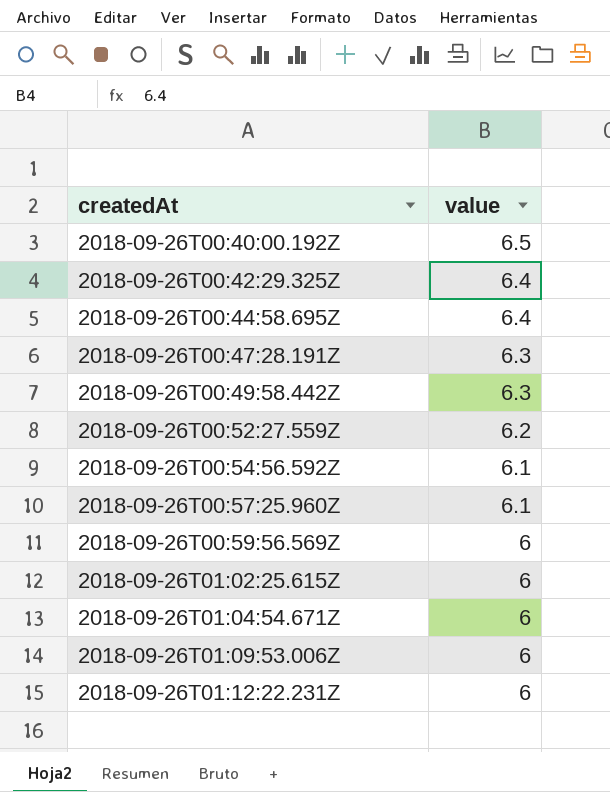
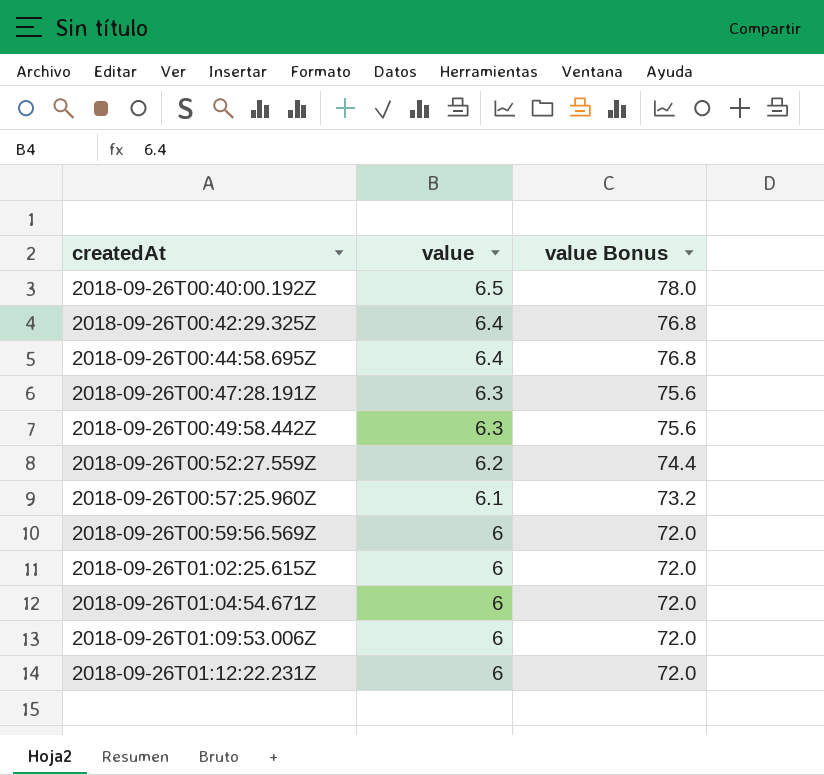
column value Bonus | formula: none -> [value] * 12
row 2018-09-26T00:54:56.592Z: 6.1 -> none

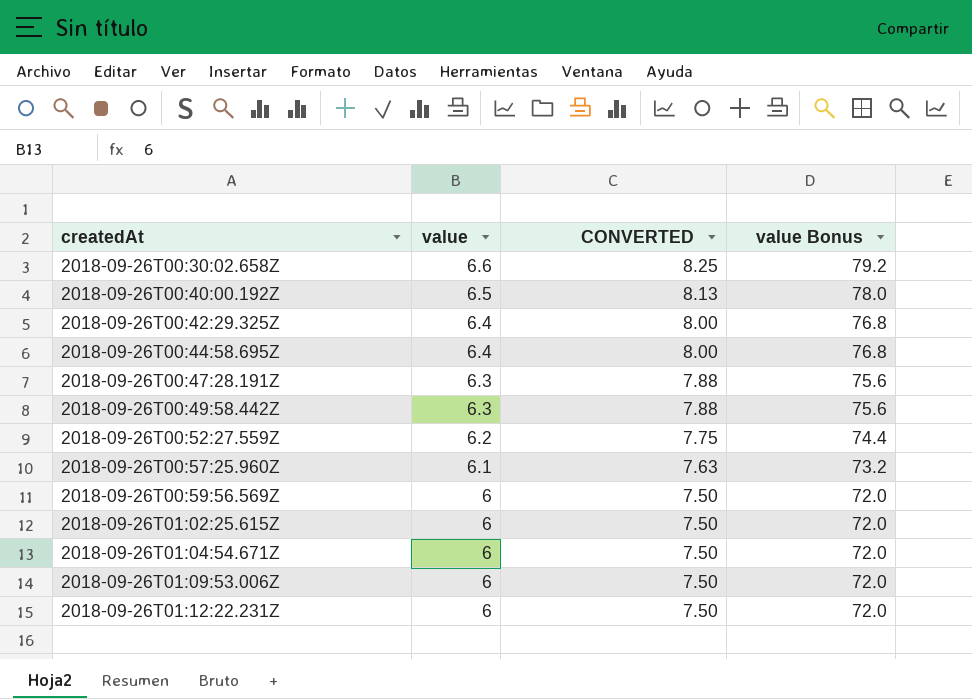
column CONVERTED | formula: none -> [value] * 1.25
row 2018-09-26T00:30:02.658Z: none -> 6.6 | 8.25 | 79.2

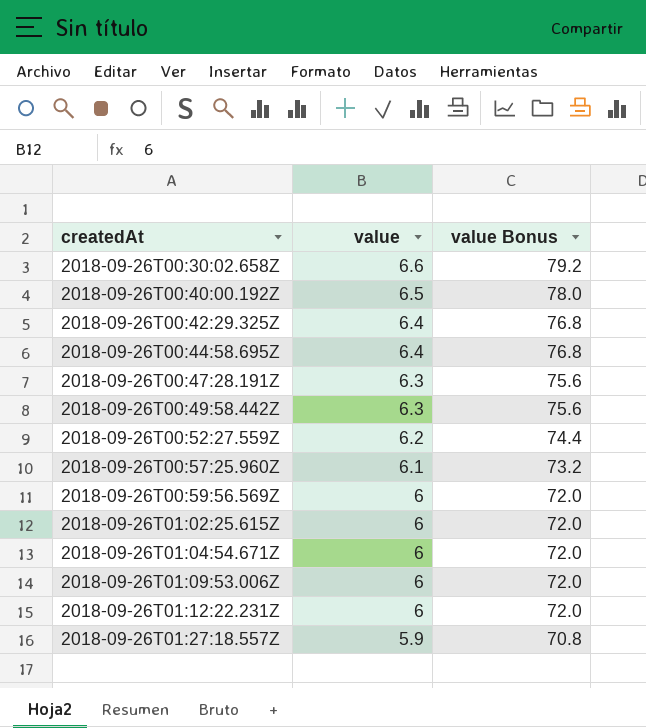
column CONVERTED | formula: [value] * 1.25 -> none
row 2018-09-26T01:27:18.557Z: none -> 5.9 | 70.8

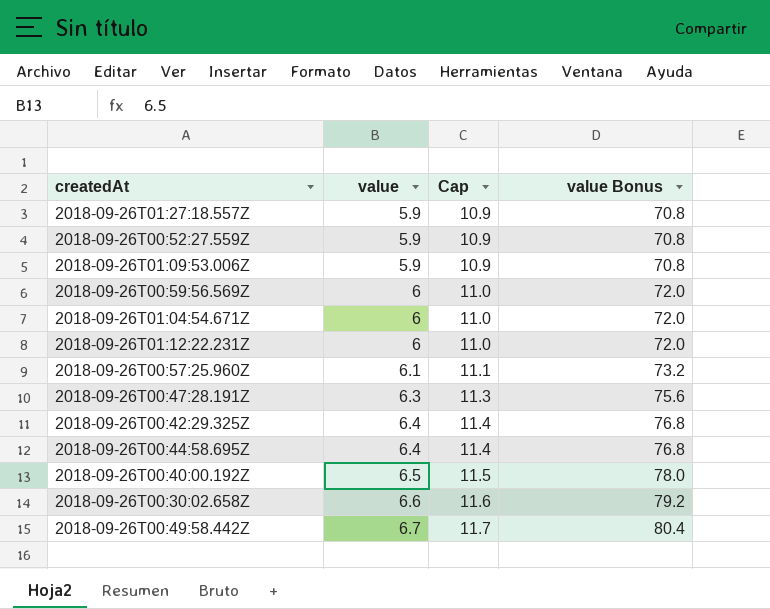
row order: createdAt ascending -> value ascending
column Cap | formula: none -> [value] + 5
row 2018-09-26T01:02:25.615Z: 6 | 72.0 -> none
2018-09-26T00:52:27.559Z | value: 6.2 -> 5.9
2018-09-26T00:52:27.559Z | value Bonus: 74.4 -> 70.8
2018-09-26T01:09:53.006Z | value: 6 -> 5.9
2018-09-26T01:09:53.006Z | value Bonus: 72.0 -> 70.8
2018-09-26T00:49:58.442Z | value: 6.3 -> 6.7
2018-09-26T00:49:58.442Z | value Bonus: 75.6 -> 80.4

